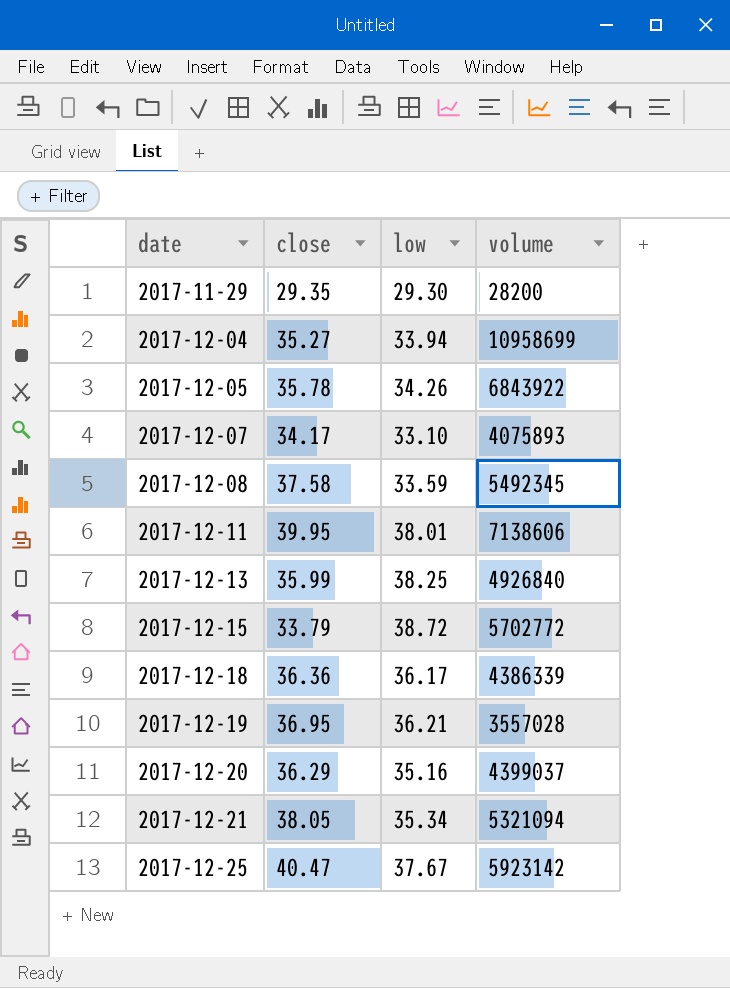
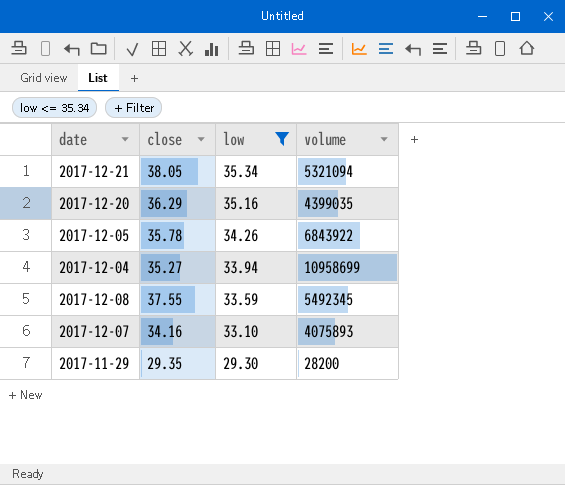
filter: none -> low <= 35.34
row order: date ascending -> low descending
2017-12-20 | volume: 4399037 -> 4399035
2017-12-08 | close: 37.58 -> 37.55
2017-12-07 | close: 34.17 -> 34.16

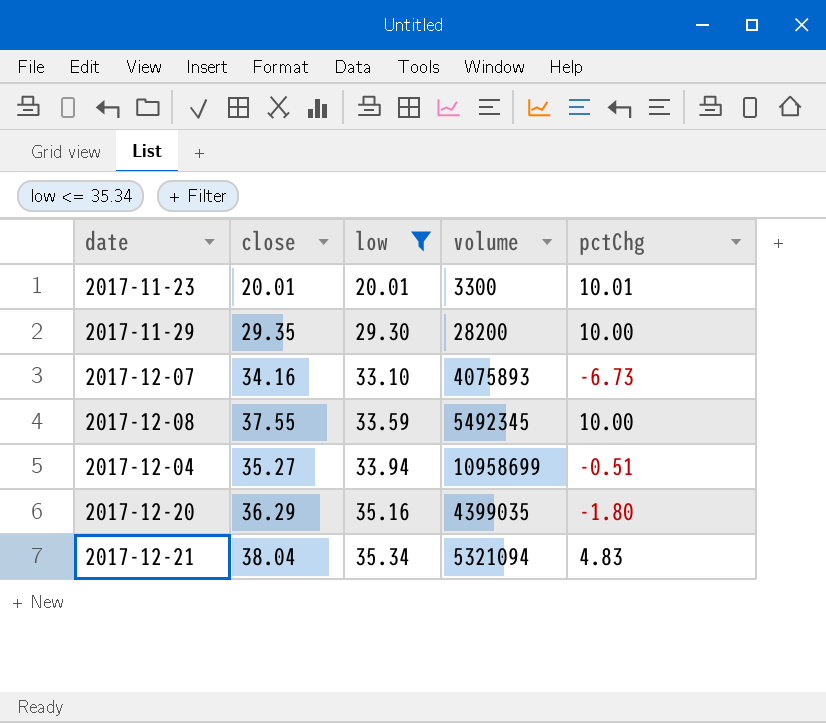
row order: low descending -> low ascending
column pctChg | position: none -> 5
row 2017-12-05: 35.78 | 34.26 | 6843922 -> none
row 2017-11-23: none -> 20.01 | 20.01 | 3300 | 10.01
2017-12-21 | close: 38.05 -> 38.04

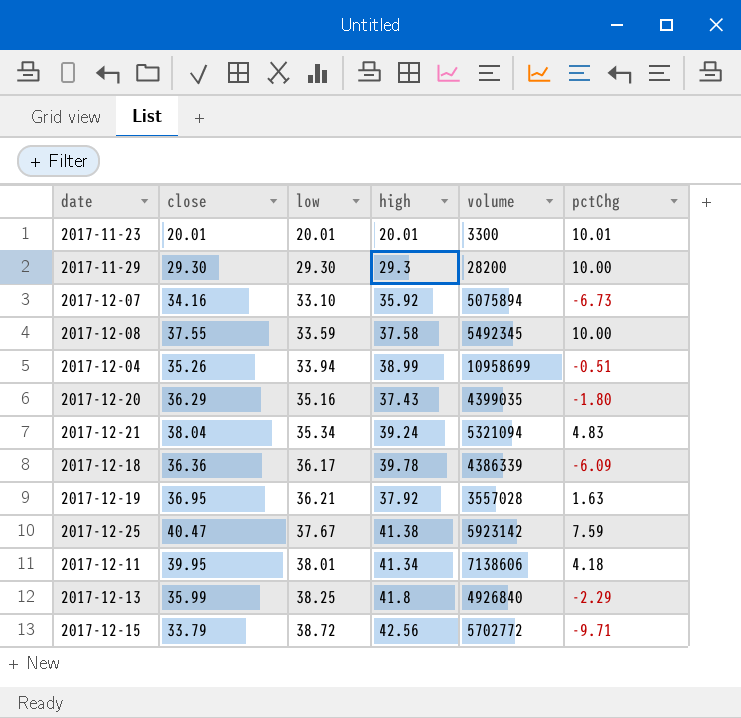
filter: low <= 35.34 -> none
column high | position: none -> 4
2017-11-29 | close: 29.35 -> 29.30
2017-12-07 | volume: 4075893 -> 5075894
2017-12-04 | close: 35.27 -> 35.26

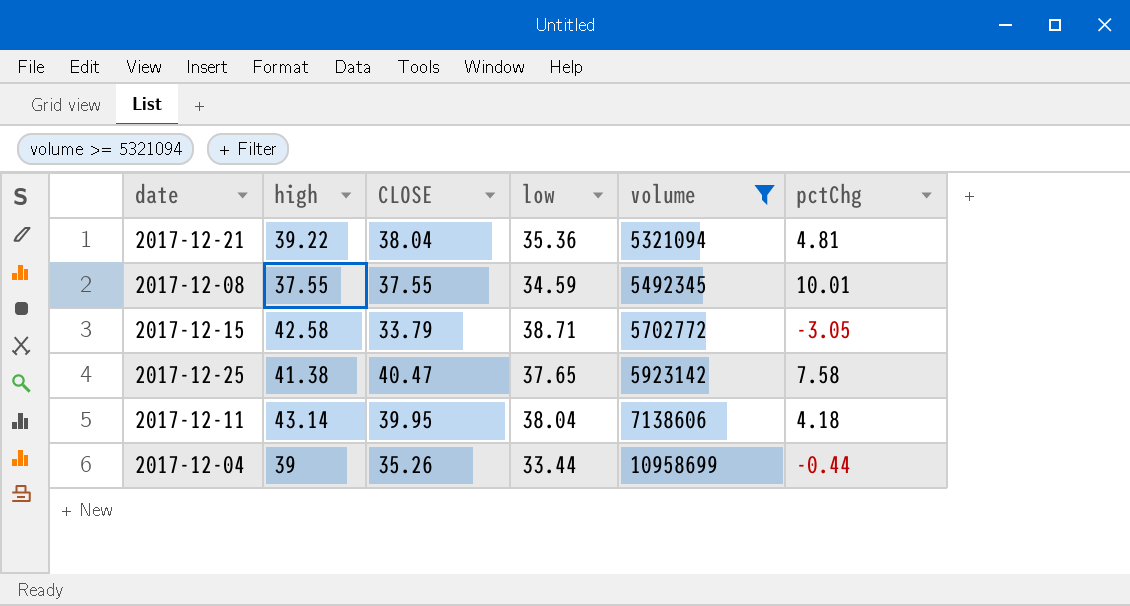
filter: none -> volume >= 5321094
row order: low ascending -> volume ascending
column high | position: 4 -> 2
column name: close -> CLOSE
2017-12-21 | high: 39.24 -> 39.22
2017-12-21 | low: 35.34 -> 35.36
2017-12-21 | pctChg: 4.83 -> 4.81
2017-12-08 | high: 37.58 -> 37.55
2017-12-08 | low: 33.59 -> 34.59
2017-12-08 | pctChg: 10.00 -> 10.01
2017-12-15 | high: 42.56 -> 42.58
2017-12-15 | low: 38.72 -> 38.71
2017-12-15 | pctChg: -9.71 -> -3.05
2017-12-25 | low: 37.67 -> 37.65
2017-12-25 | pctChg: 7.59 -> 7.58
2017-12-11 | high: 41.34 -> 43.14
2017-12-11 | low: 38.01 -> 38.04
2017-12-04 | high: 38.99 -> 39
2017-12-04 | low: 33.94 -> 33.44
2017-12-04 | pctChg: -0.51 -> -0.44

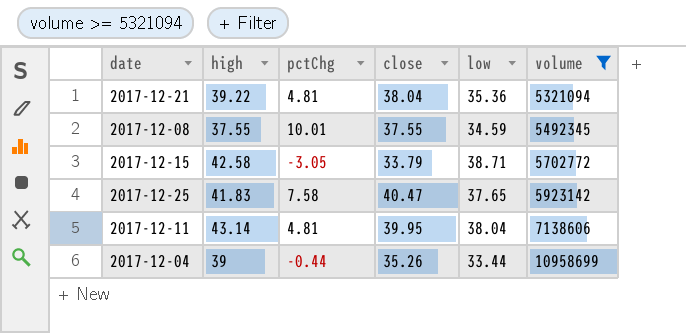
column pctChg | position: 6 -> 3
column name: CLOSE -> close
2017-12-25 | high: 41.38 -> 41.83
2017-12-11 | pctChg: 4.18 -> 4.81

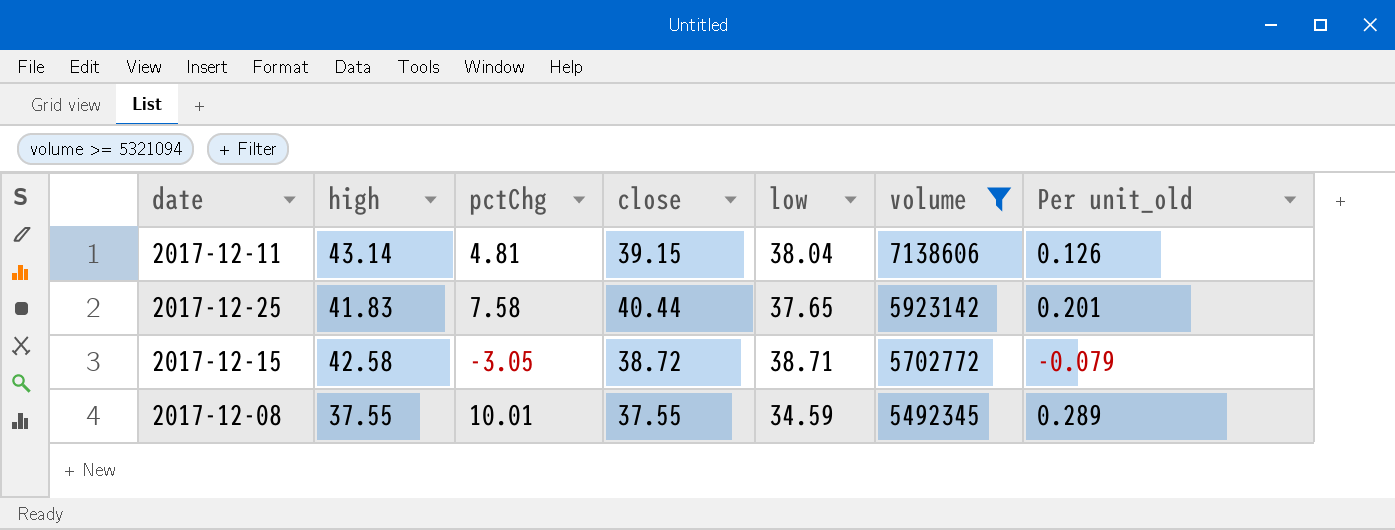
row order: volume ascending -> volume descending
column Per unit_old | formula: none -> [pctChg] / [low]
row 2017-12-21: 39.22 | 4.81 | 38.04 | 35.36 | 5321094 -> none
row 2017-12-04: 39 | -0.44 | 35.26 | 33.44 | 10958699 -> none
2017-12-11 | close: 39.95 -> 39.15
2017-12-25 | close: 40.47 -> 40.44
2017-12-15 | close: 33.79 -> 38.72

